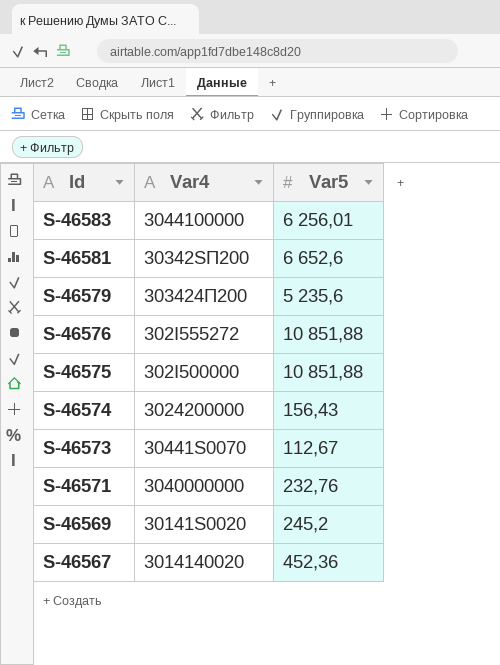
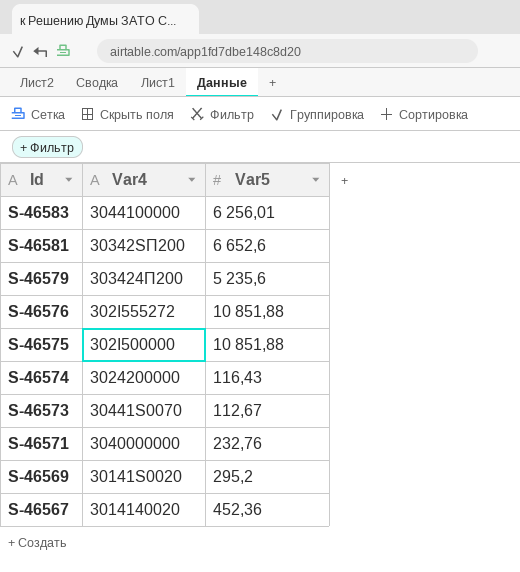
S-46574 | Var5: 156,43 -> 116,43
S-46569 | Var5: 245,2 -> 295,2

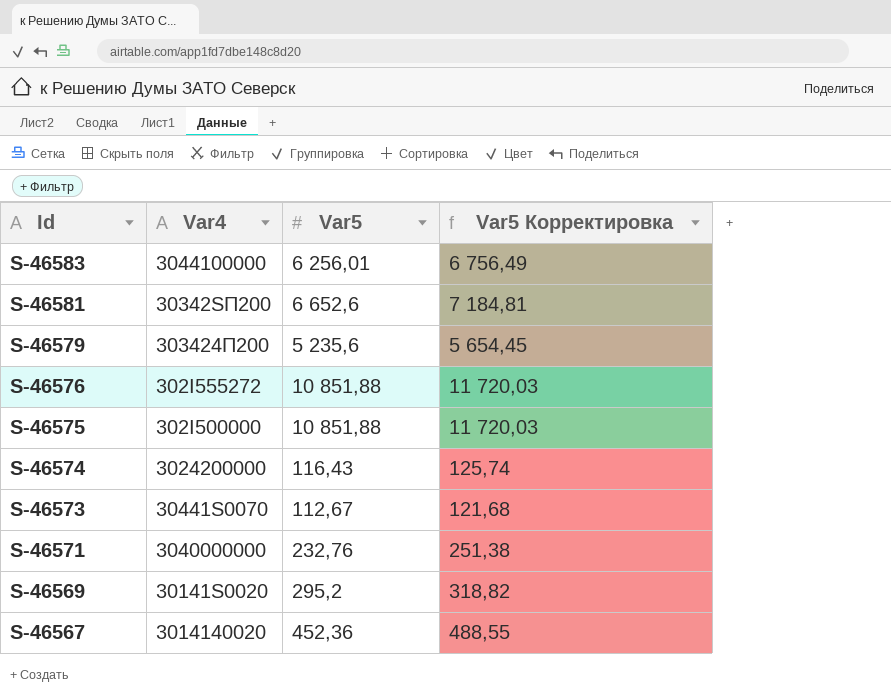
column Var5 Корректировка | formula: none -> [Var5] * 1,08

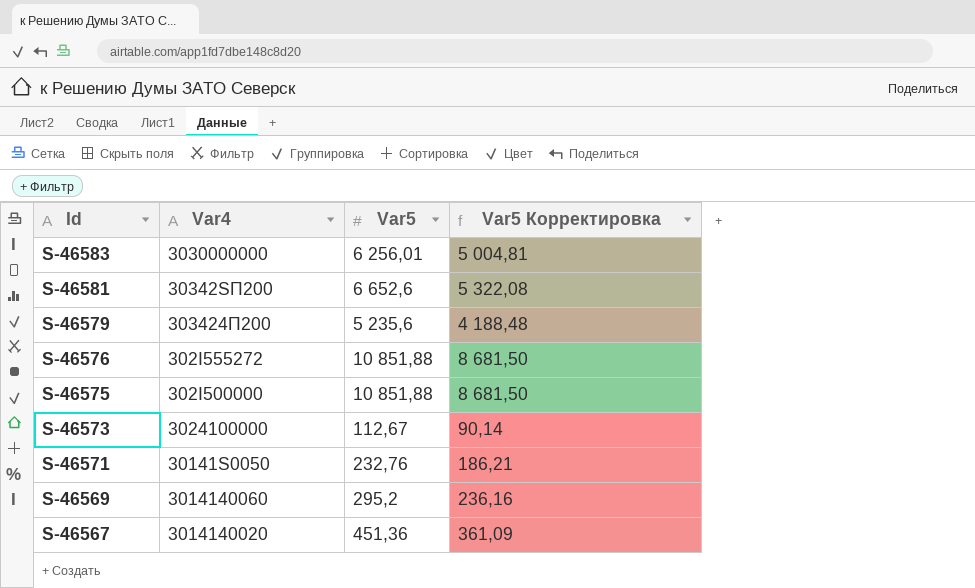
column Var5 Корректировка | formula: [Var5] * 1,08 -> [Var5] * 0,8
row S-46574: 3024200000 | 116,43 | 125,74 -> none
S-46583 | Var4: 3044100000 -> 3030000000
S-46573 | Var4: 30441S0070 -> 3024100000
S-46571 | Var4: 3040000000 -> 30141S0050
S-46569 | Var4: 30141S0020 -> 3014140060
S-46567 | Var5: 452,36 -> 451,36

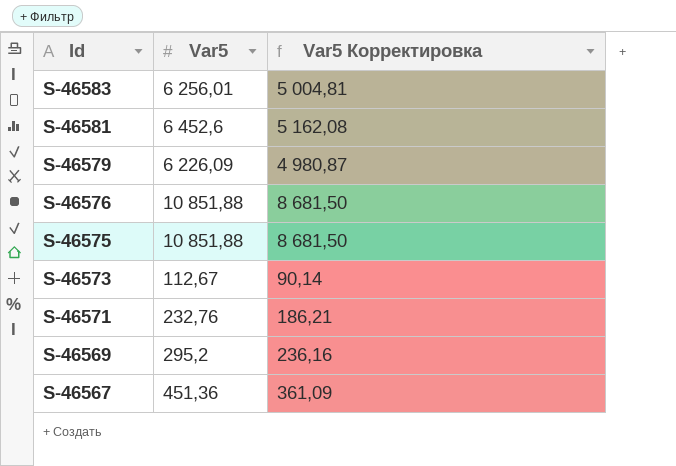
column Var4 | position: 2 -> none
S-46581 | Var5: 6 652,6 -> 6 452,6
S-46581 | Var5 Корректировка: 5 322,08 -> 5 162,08
S-46579 | Var5: 5 235,6 -> 6 226,09
S-46579 | Var5 Корректировка: 4 188,48 -> 4 980,87

